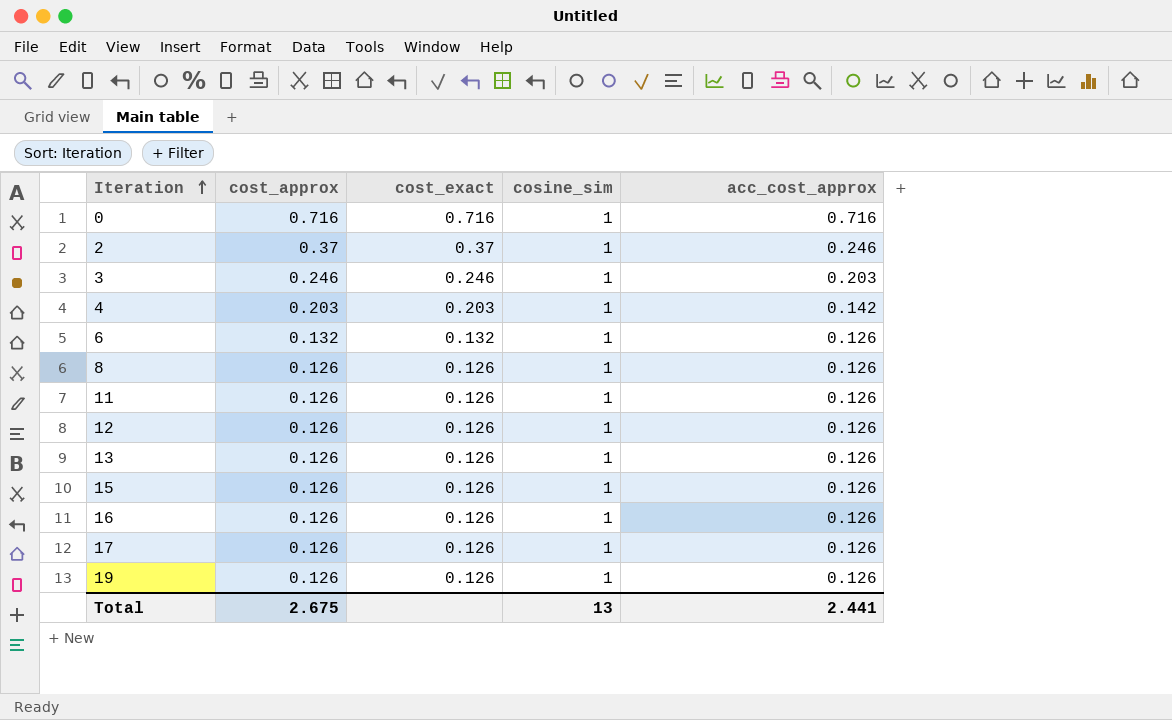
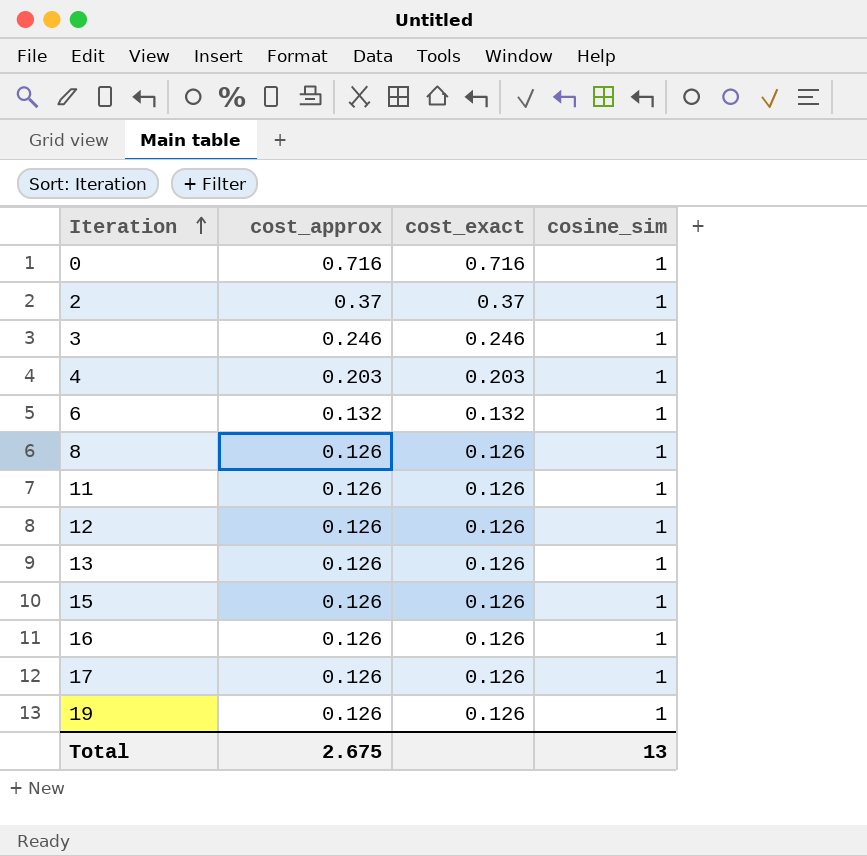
column acc_cost_approx | position: 5 -> none

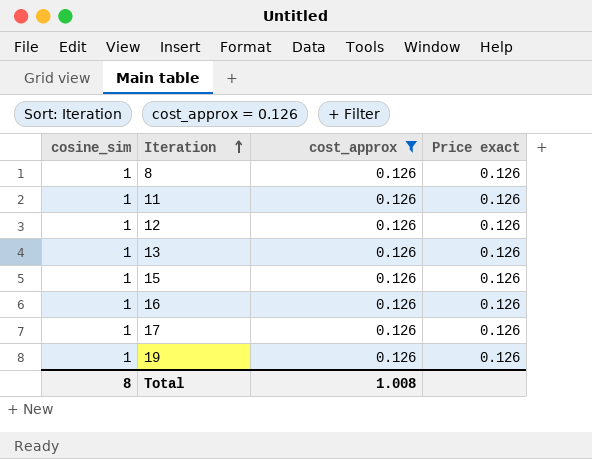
filter: none -> cost_approx = 0.126
column cosine_sim | position: 4 -> 1
column name: cost_exact -> Price exact
Total | cosine_sim: 13 -> 8
Total | cost_approx: 2.675 -> 1.008

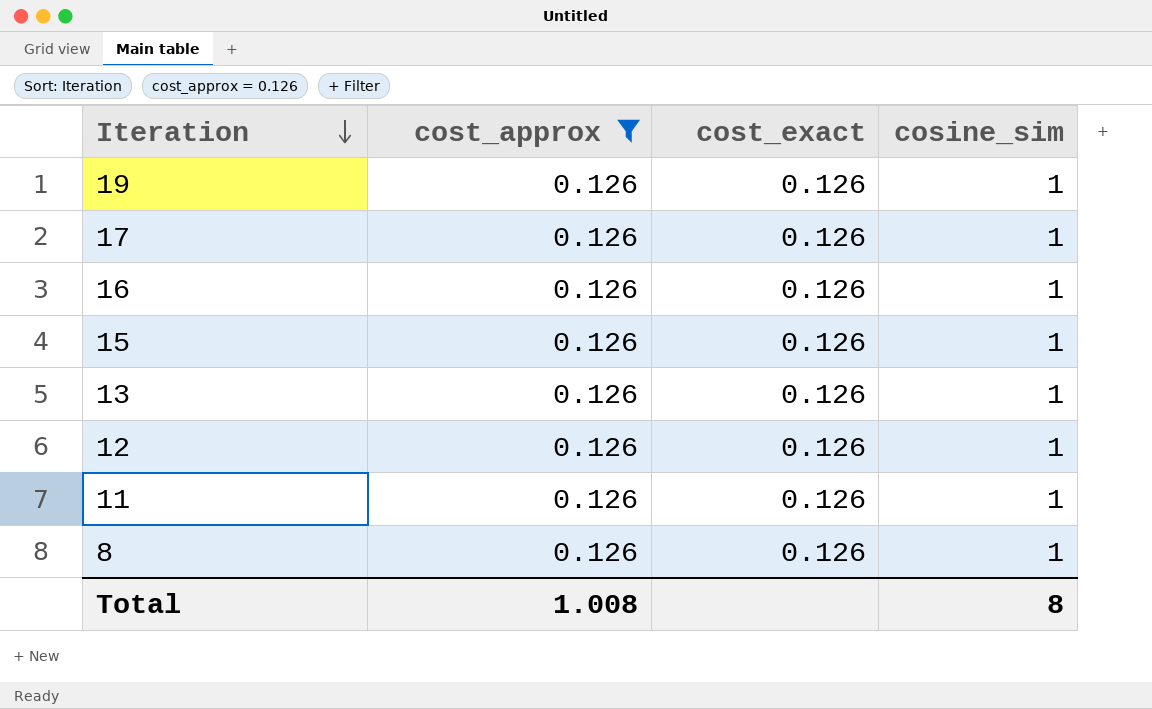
row order: Iteration ascending -> Iteration descending
column name: Price exact -> cost_exact
column cosine_sim | position: 1 -> 4

